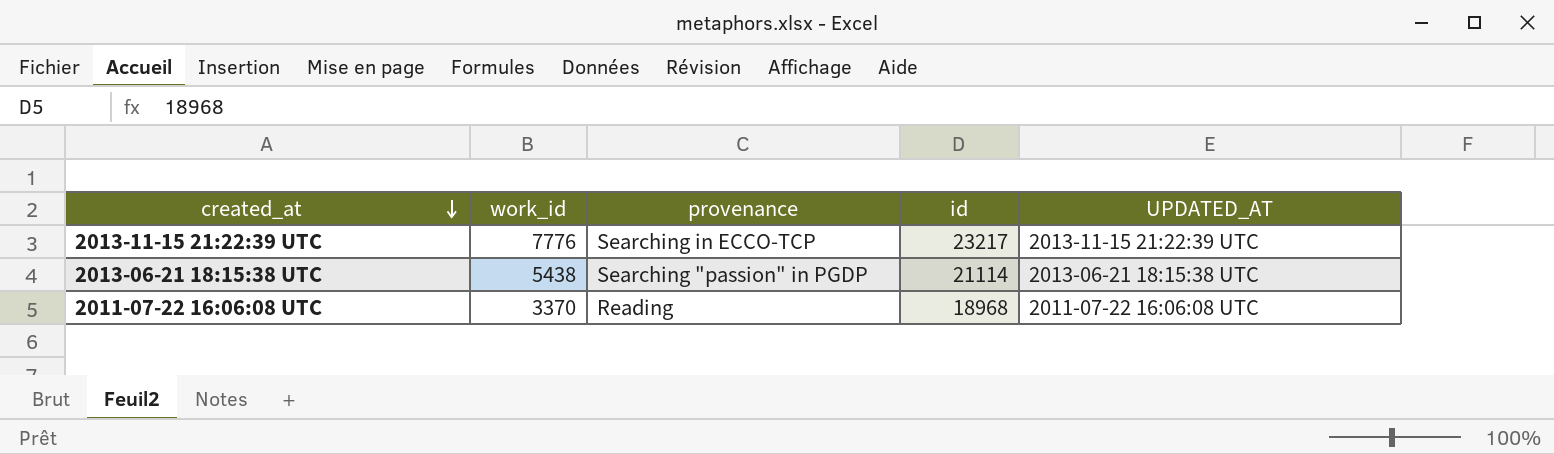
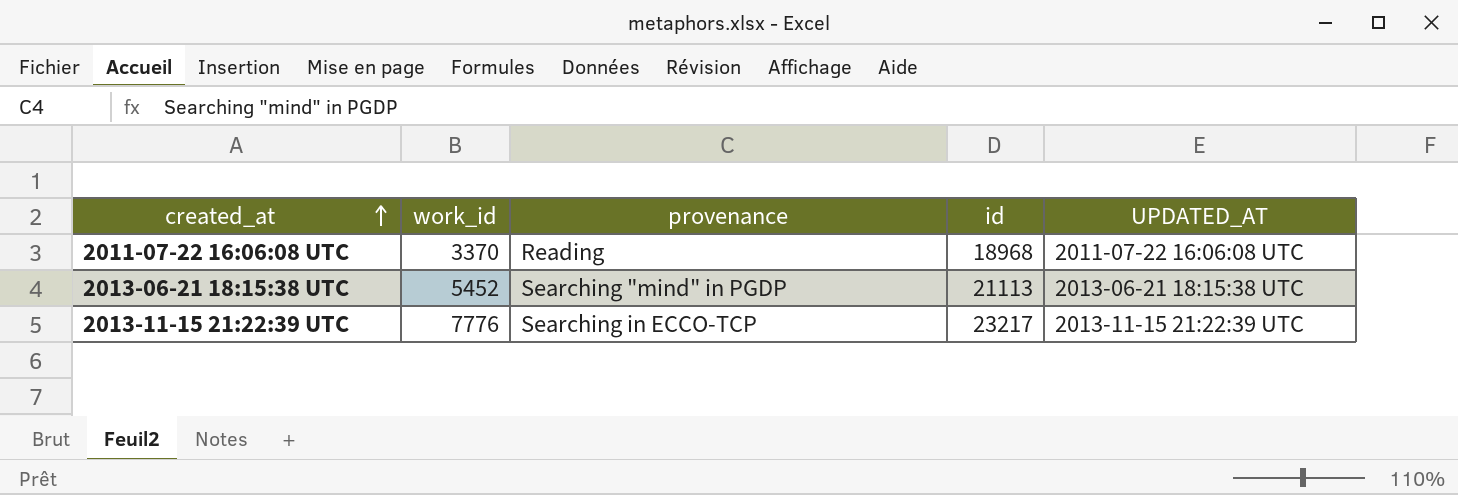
row order: created_at descending -> created_at ascending
2013-06-21 18:15:38 UTC | work_id: 5438 -> 5452
2013-06-21 18:15:38 UTC | provenance: Searching "passion" in PGDP -> Searching "mind" in PGDP
2013-06-21 18:15:38 UTC | id: 21114 -> 21113

